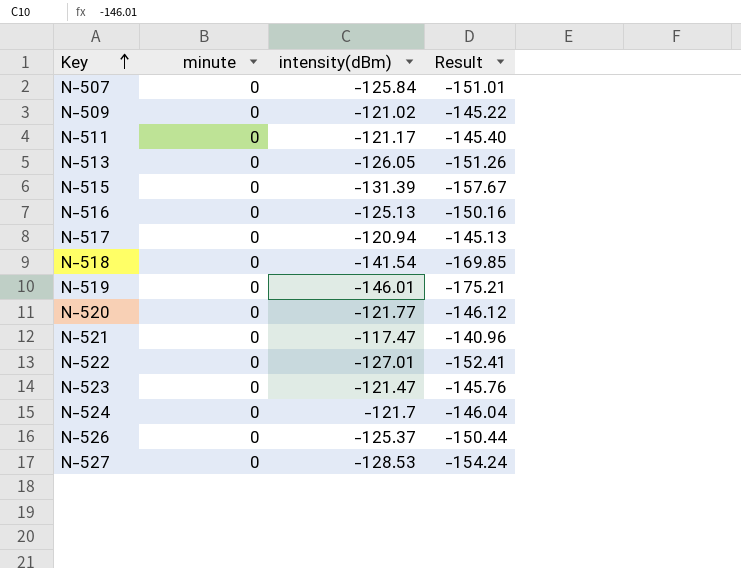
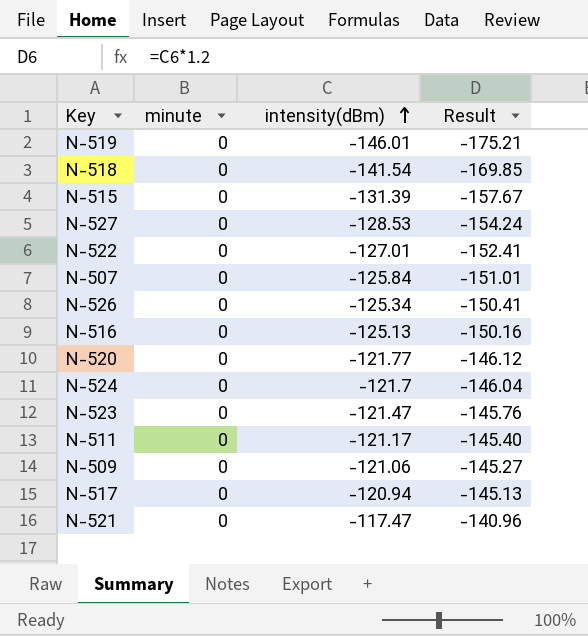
row order: Key ascending -> intensity(dBm) ascending
row N-513: 0 | -126.05 | -151.26 -> none
N-526 | intensity(dBm): -125.37 -> -125.34
N-526 | Result: -150.44 -> -150.41
N-509 | intensity(dBm): -121.02 -> -121.06
N-509 | Result: -145.22 -> -145.27

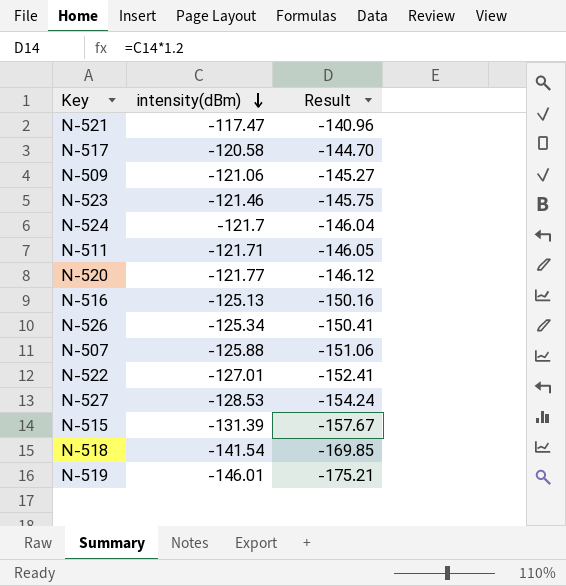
row order: intensity(dBm) ascending -> intensity(dBm) descending
column minute | position: 2 -> none
N-517 | intensity(dBm): -120.94 -> -120.58
N-517 | Result: -145.13 -> -144.70
N-523 | intensity(dBm): -121.47 -> -121.46
N-523 | Result: -145.76 -> -145.75
N-511 | intensity(dBm): -121.17 -> -121.71
N-511 | Result: -145.40 -> -146.05
N-507 | intensity(dBm): -125.84 -> -125.88
N-507 | Result: -151.01 -> -151.06

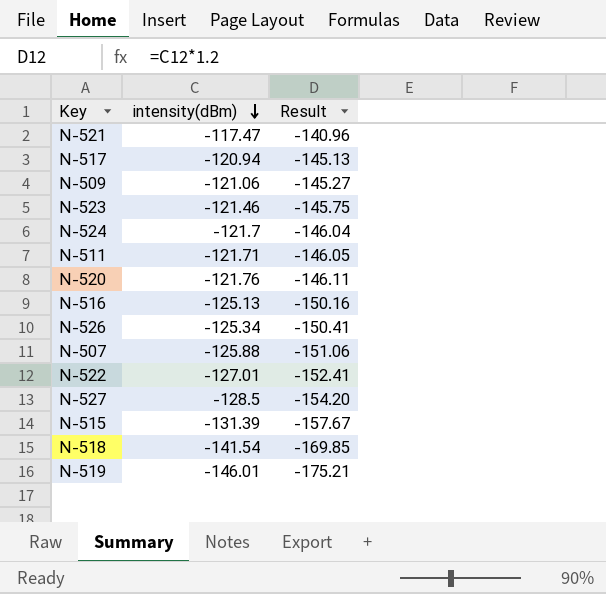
N-517 | intensity(dBm): -120.58 -> -120.94
N-517 | Result: -144.70 -> -145.13
N-520 | intensity(dBm): -121.77 -> -121.76
N-520 | Result: -146.12 -> -146.11
N-527 | intensity(dBm): -128.53 -> -128.5
N-527 | Result: -154.24 -> -154.20

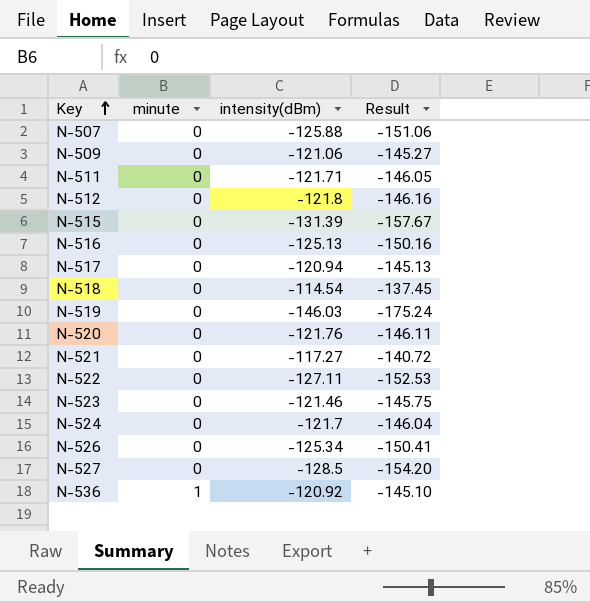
row order: intensity(dBm) descending -> Key ascending
column minute | position: none -> 2
row N-512: none -> 0 | -121.8 | -146.16
N-518 | intensity(dBm): -141.54 -> -114.54
N-518 | Result: -169.85 -> -137.45
N-519 | intensity(dBm): -146.01 -> -146.03
N-519 | Result: -175.21 -> -175.24
N-521 | intensity(dBm): -117.47 -> -117.27
N-521 | Result: -140.96 -> -140.72
N-522 | intensity(dBm): -127.01 -> -127.11
N-522 | Result: -152.41 -> -152.53
row N-536: none -> 1 | -120.92 | -145.10

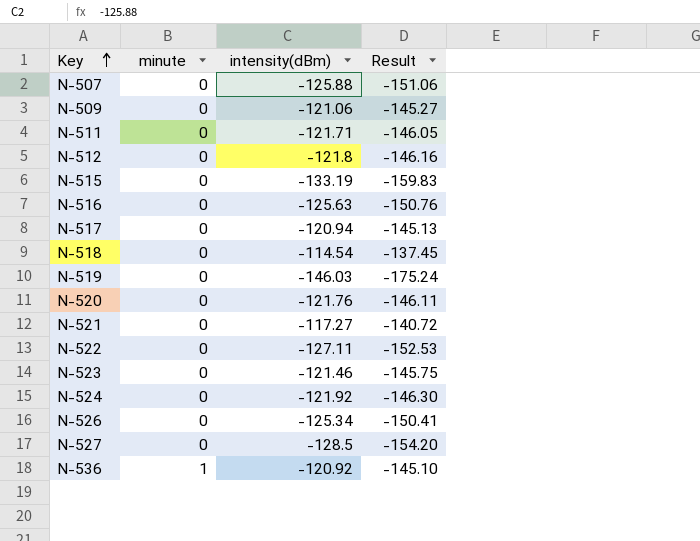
N-515 | intensity(dBm): -131.39 -> -133.19
N-515 | Result: -157.67 -> -159.83
N-516 | intensity(dBm): -125.13 -> -125.63
N-516 | Result: -150.16 -> -150.76
N-524 | intensity(dBm): -121.7 -> -121.92
N-524 | Result: -146.04 -> -146.30

